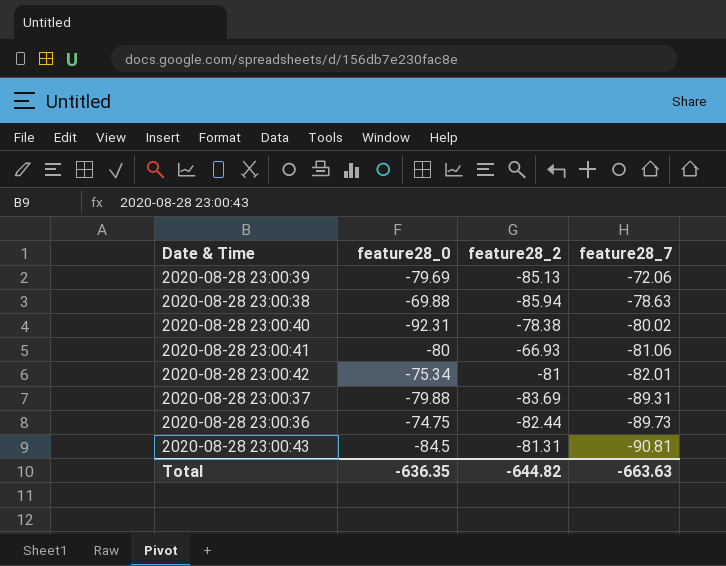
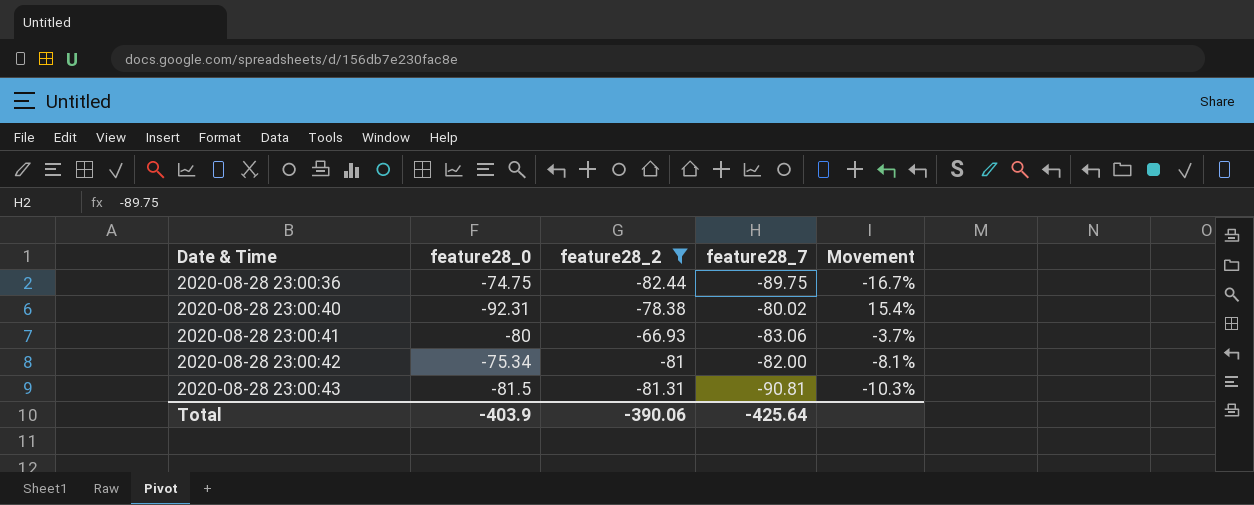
filter: none -> feature28_2 >= -82.44
row order: feature28_7 descending -> Date & Time ascending
column Movement | formula: none -> ([feature28_0] - [feature28_7]) / [feature28_7]
2020-08-28 23:00:36 | feature28_7: -89.73 -> -89.75
2020-08-28 23:00:41 | feature28_7: -81.06 -> -83.06
2020-08-28 23:00:42 | feature28_7: -82.01 -> -82.00
2020-08-28 23:00:43 | feature28_0: -84.5 -> -81.5
Total | feature28_0: -636.35 -> -403.9
Total | feature28_2: -644.82 -> -390.06
Total | feature28_7: -663.63 -> -425.64

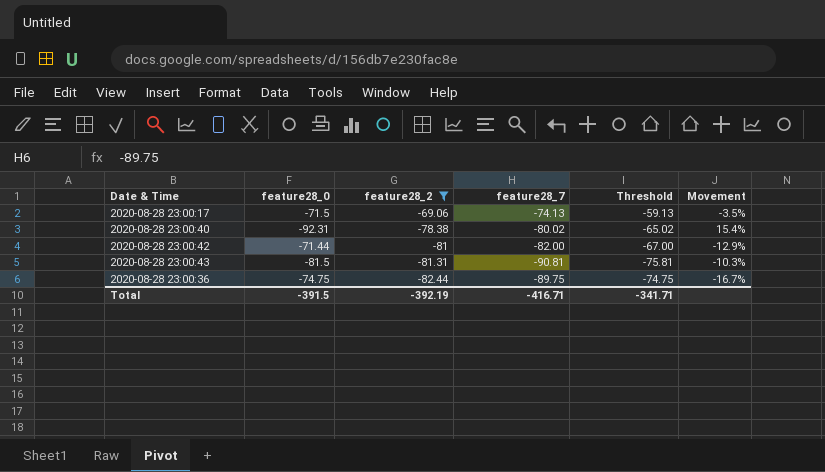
row order: Date & Time ascending -> feature28_2 descending
column Threshold | formula: none -> [feature28_7] + 15
row 2020-08-28 23:00:41: -80 | -66.93 | -83.06 | -3.7% -> none
row 2020-08-28 23:00:17: none -> -71.5 | -69.06 | -74.13 | -59.13 | -3.5%
2020-08-28 23:00:42 | feature28_0: -75.34 -> -71.44
2020-08-28 23:00:42 | Movement: -8.1% -> -12.9%
Total | feature28_0: -403.9 -> -391.5
Total | feature28_2: -390.06 -> -392.19
Total | feature28_7: -425.64 -> -416.71

